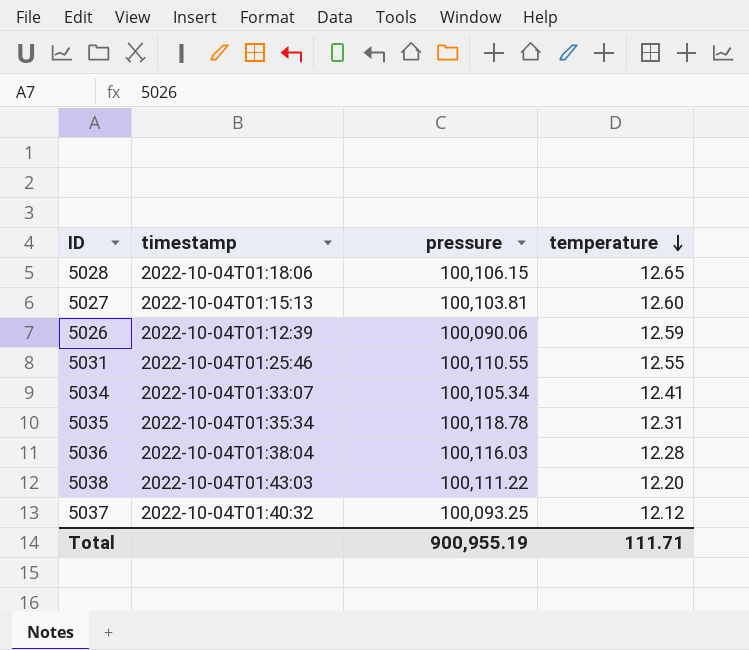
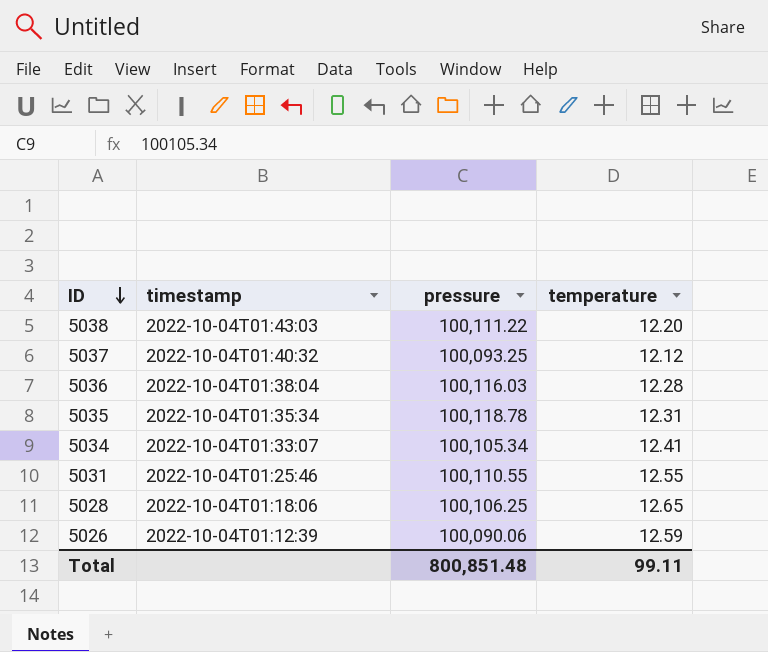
row order: temperature descending -> ID descending
row 5027: 2022-10-04T01:15:13 | 100,103.81 | 12.60 -> none
5028 | pressure: 100,106.15 -> 100,106.25
Total | pressure: 900,955.19 -> 800,851.48
Total | temperature: 111.71 -> 99.11

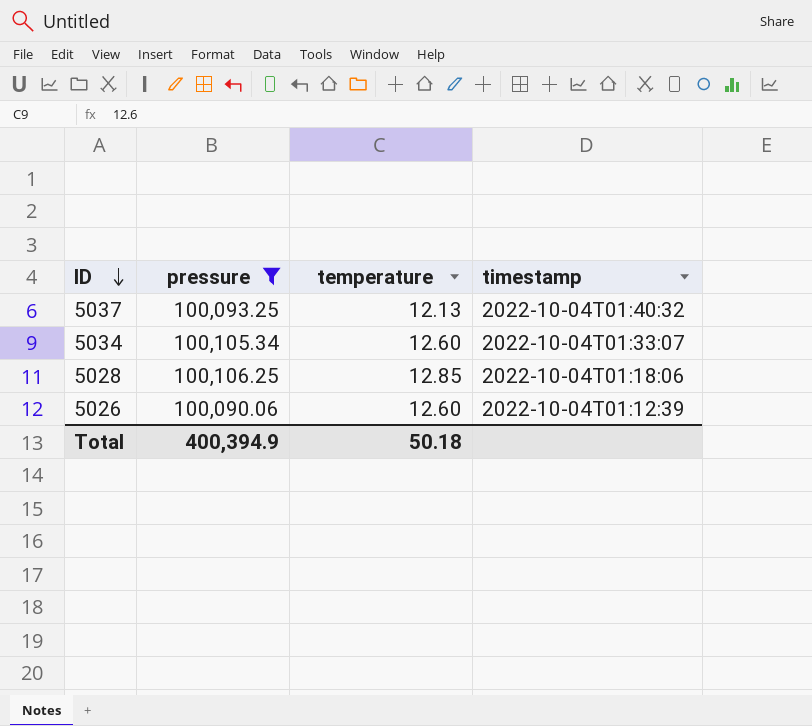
filter: none -> pressure <= 100,106.25
column timestamp | position: 2 -> 4
5037 | temperature: 12.12 -> 12.13
5034 | temperature: 12.41 -> 12.60
5028 | temperature: 12.65 -> 12.85
5026 | temperature: 12.59 -> 12.60
Total | pressure: 800,851.48 -> 400,394.9
Total | temperature: 99.11 -> 50.18

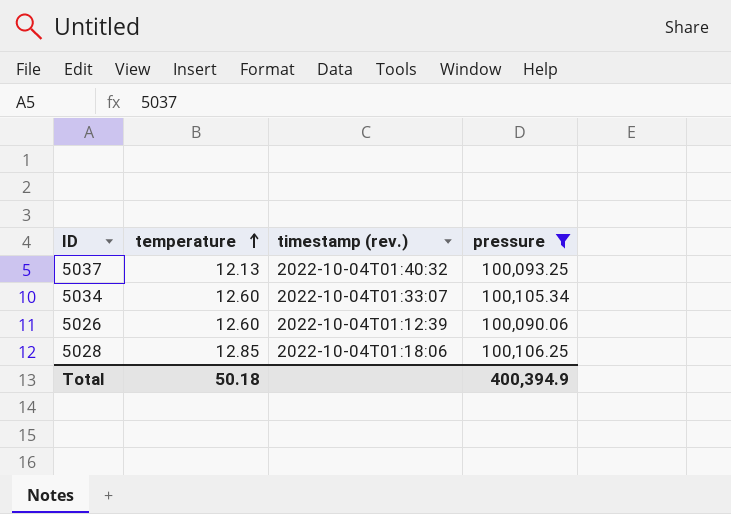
row order: ID descending -> temperature ascending
column name: timestamp -> timestamp (rev.)
column pressure | position: 2 -> 4

